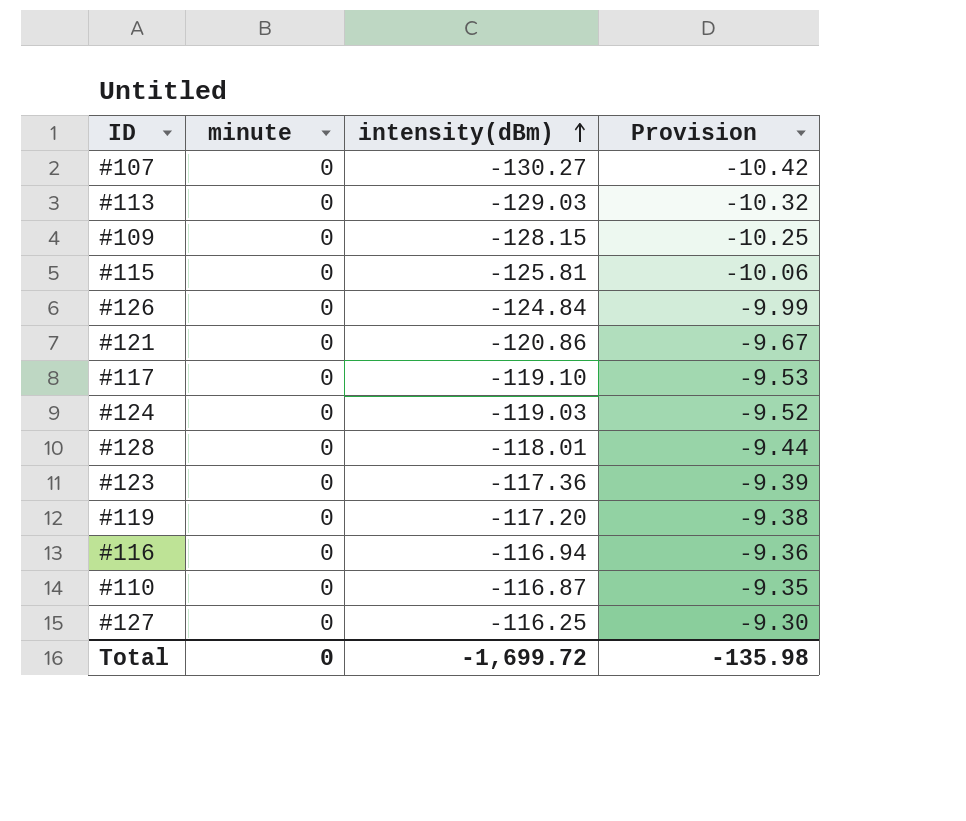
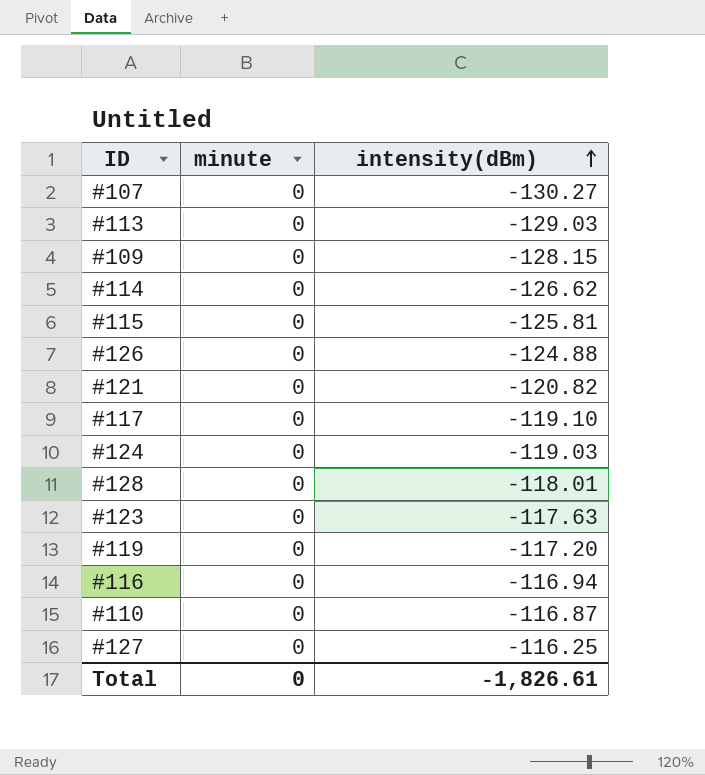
column Provision | formula: [intensity(dBm)] * 0.08 -> none
row #114: none -> 0 | -126.62
#126 | intensity(dBm): -124.84 -> -124.88
#121 | intensity(dBm): -120.86 -> -120.82
#123 | intensity(dBm): -117.36 -> -117.63
Total | intensity(dBm): -1,699.72 -> -1,826.61

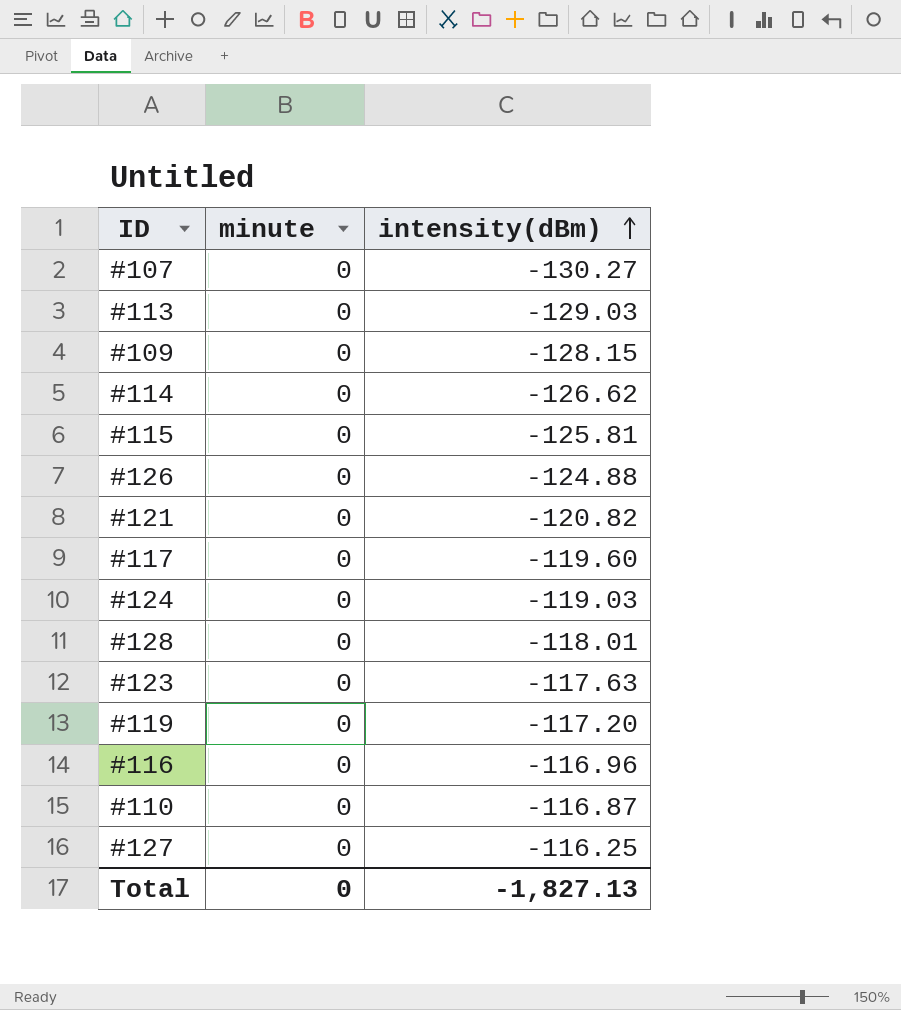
#117 | intensity(dBm): -119.10 -> -119.60
#116 | intensity(dBm): -116.94 -> -116.96
Total | intensity(dBm): -1,826.61 -> -1,827.13

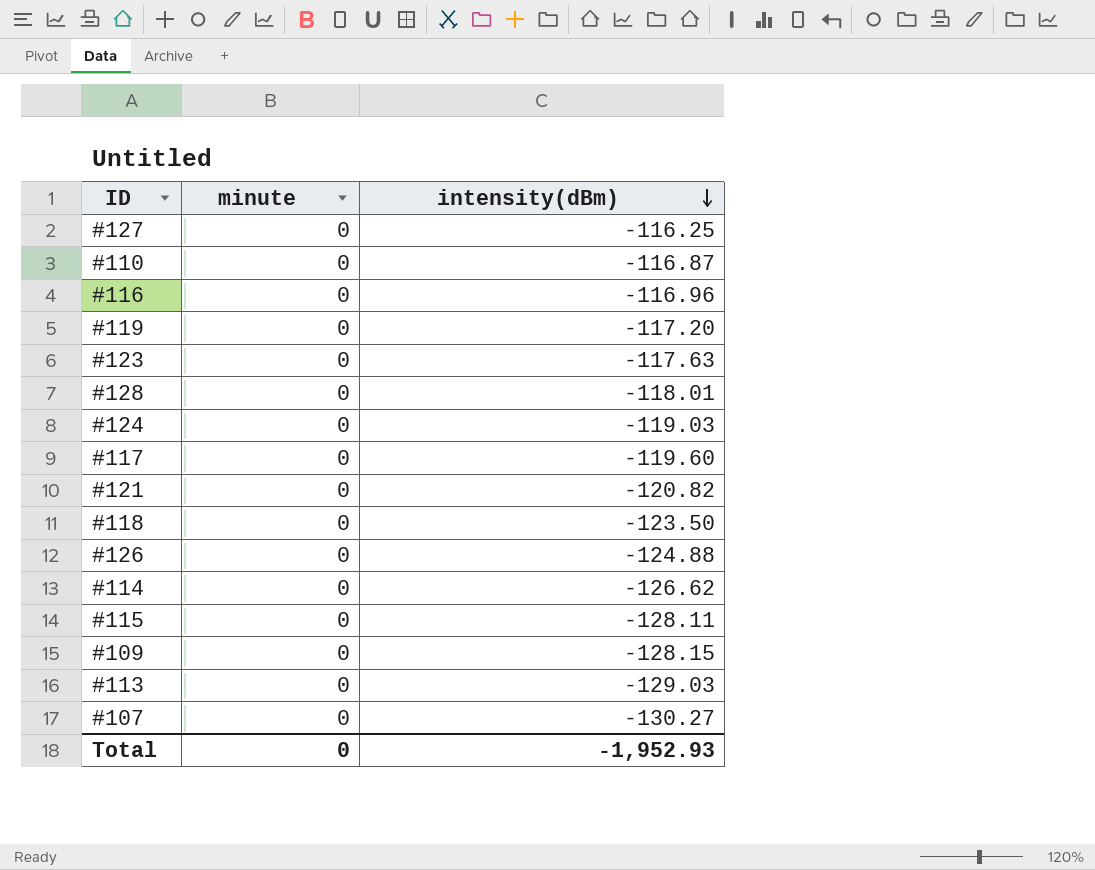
row order: intensity(dBm) ascending -> intensity(dBm) descending
row #118: none -> 0 | -123.50
#115 | intensity(dBm): -125.81 -> -128.11
Total | intensity(dBm): -1,827.13 -> -1,952.93

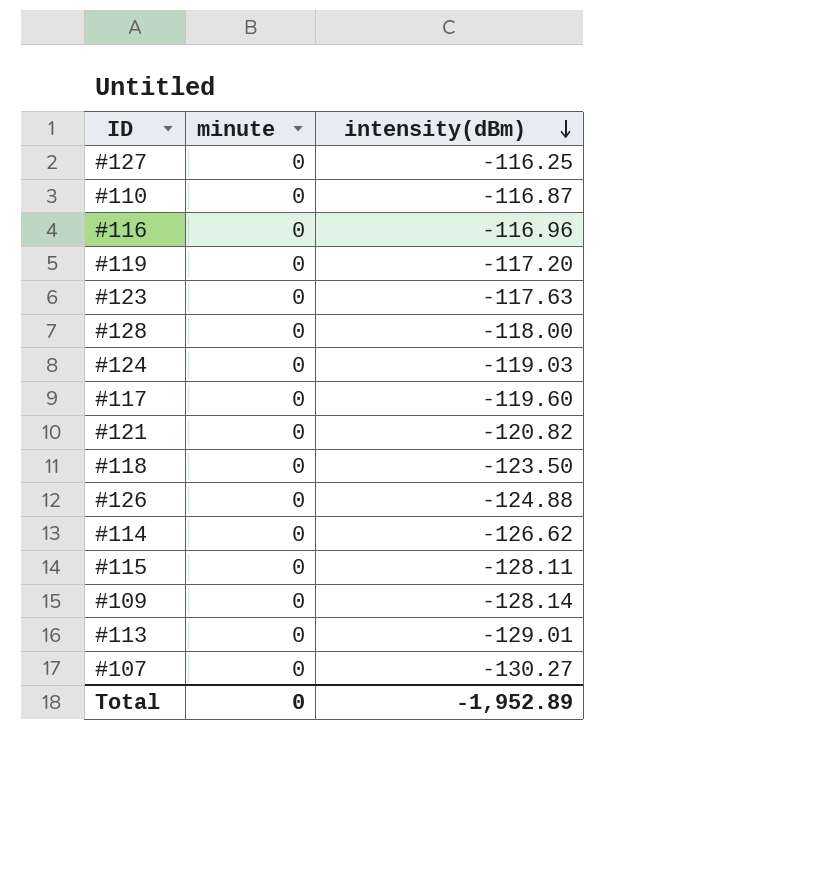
#128 | intensity(dBm): -118.01 -> -118.00
#109 | intensity(dBm): -128.15 -> -128.14
#113 | intensity(dBm): -129.03 -> -129.01
Total | intensity(dBm): -1,952.93 -> -1,952.89

